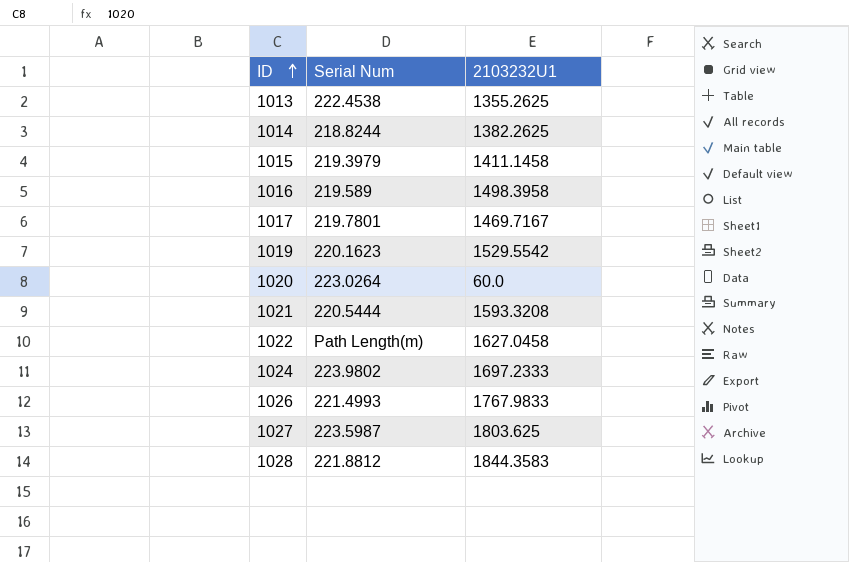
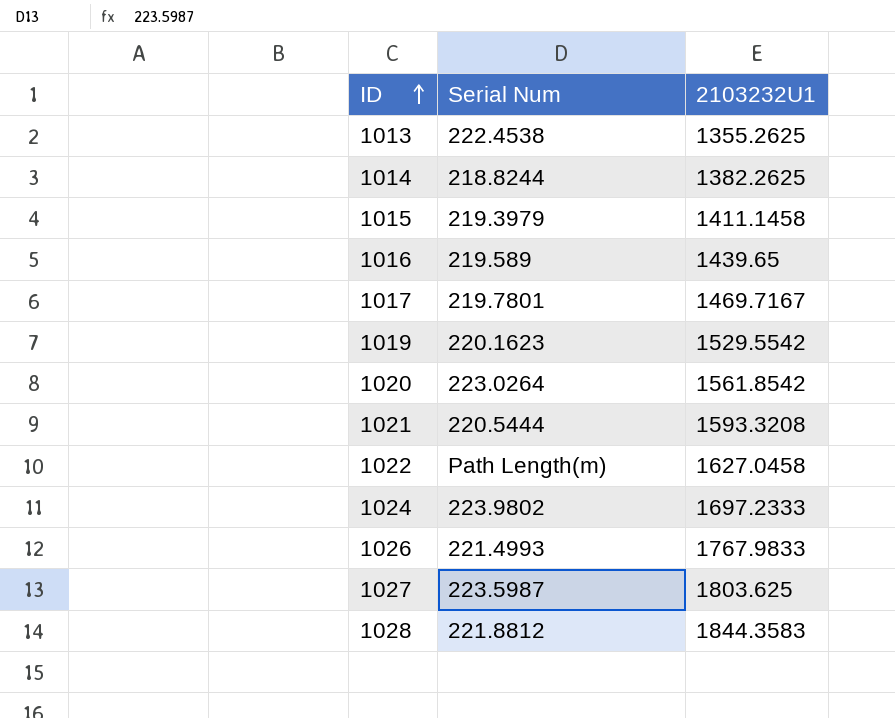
1016 | 2103232U1: 1498.3958 -> 1439.65
1020 | 2103232U1: 60.0 -> 1561.8542

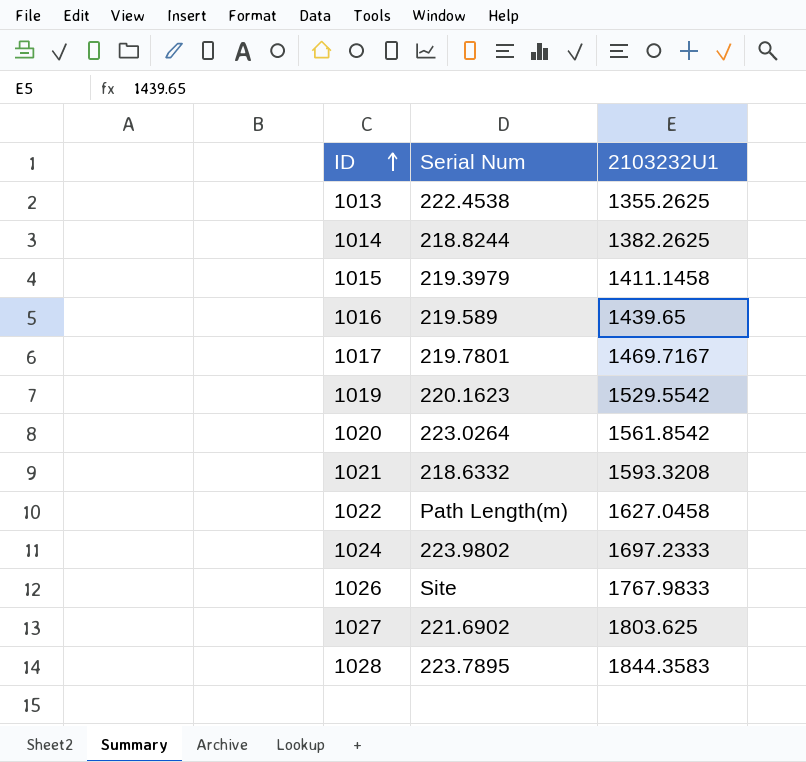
1021 | Serial Num: 220.5444 -> 218.6332
1026 | Serial Num: 221.4993 -> Site
1027 | Serial Num: 223.5987 -> 221.6902
1028 | Serial Num: 221.8812 -> 223.7895

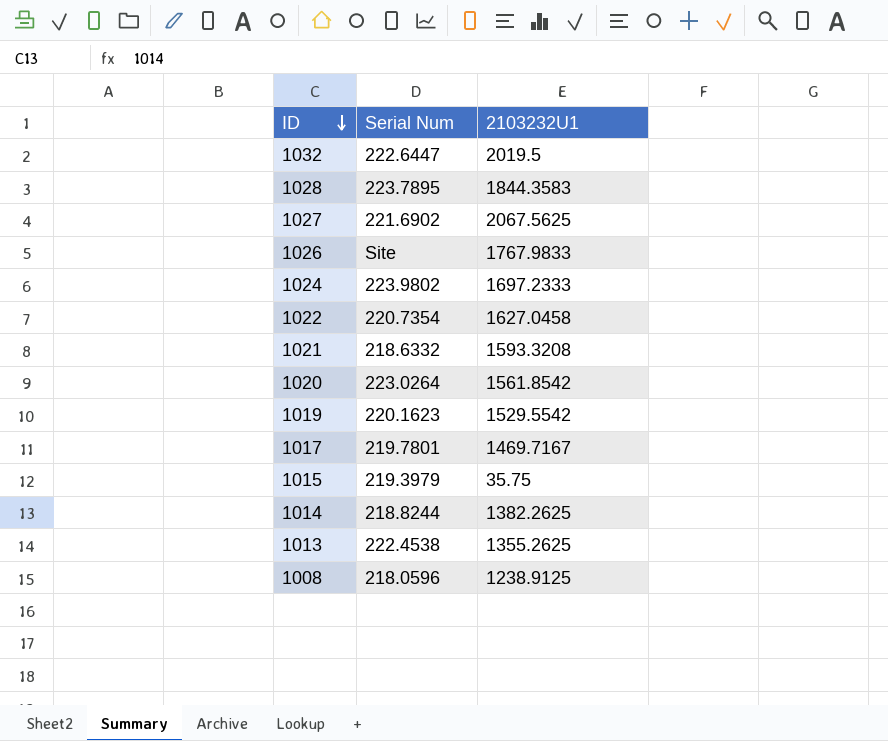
row order: ID ascending -> ID descending
row 1016: 219.589 | 1439.65 -> none
row 1032: none -> 222.6447 | 2019.5
1027 | 2103232U1: 1803.625 -> 2067.5625
1022 | Serial Num: Path Length(m) -> 220.7354
1015 | 2103232U1: 1411.1458 -> 35.75
row 1008: none -> 218.0596 | 1238.9125

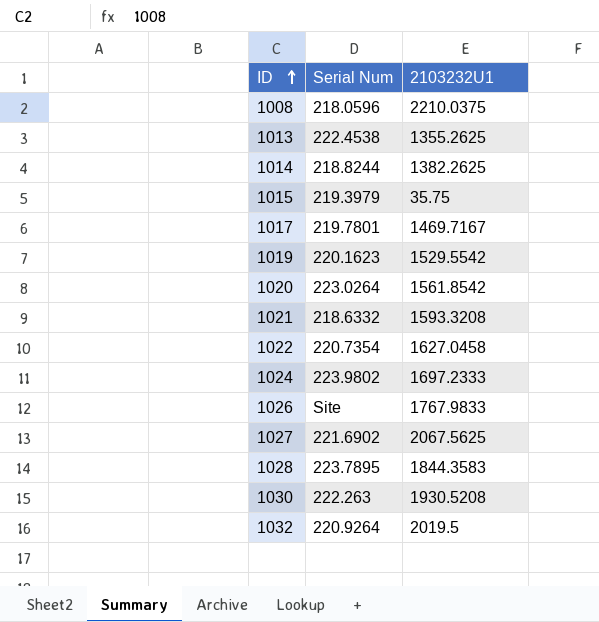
row order: ID descending -> ID ascending
1008 | 2103232U1: 1238.9125 -> 2210.0375
row 1030: none -> 222.263 | 1930.5208
1032 | Serial Num: 222.6447 -> 220.9264

